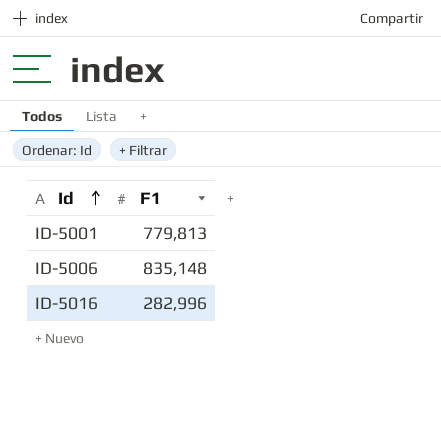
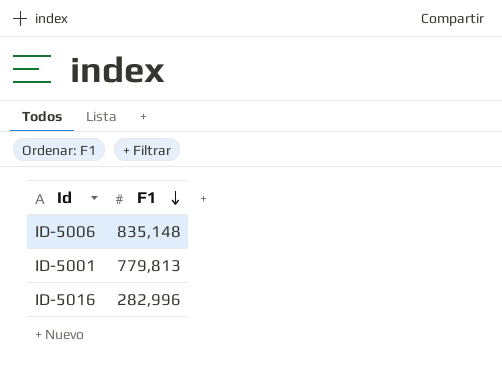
row order: Id ascending -> F1 descending

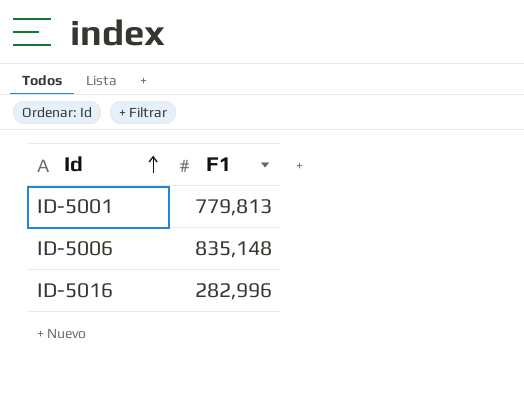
row order: F1 descending -> Id ascending

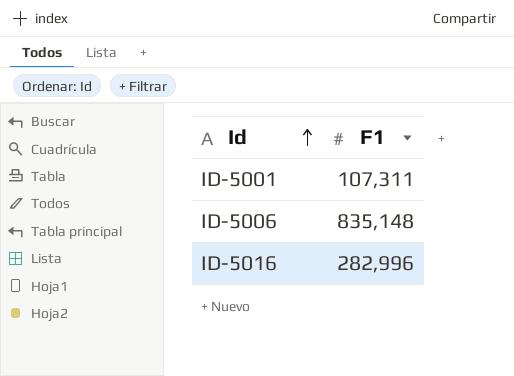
ID-5001 | F1: 779,813 -> 107,311

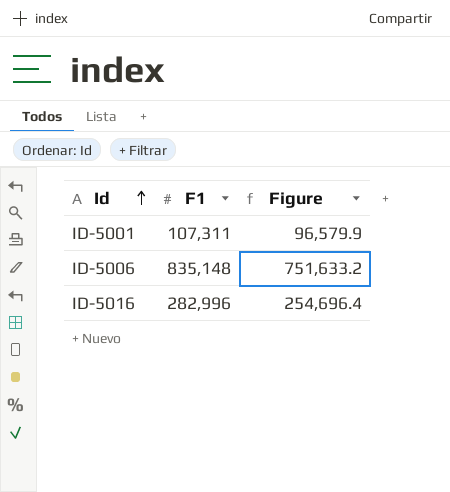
column Figure | formula: none -> [F1] * 0.9

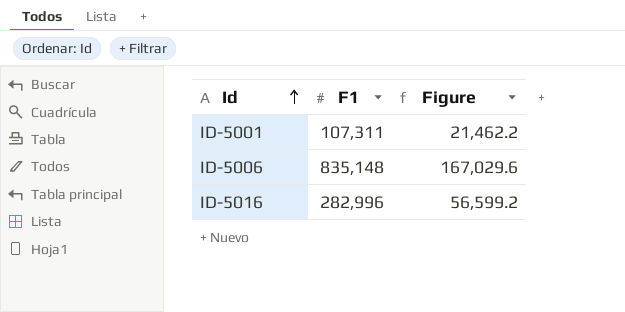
column Figure | formula: [F1] * 0.9 -> [F1] * 0.2

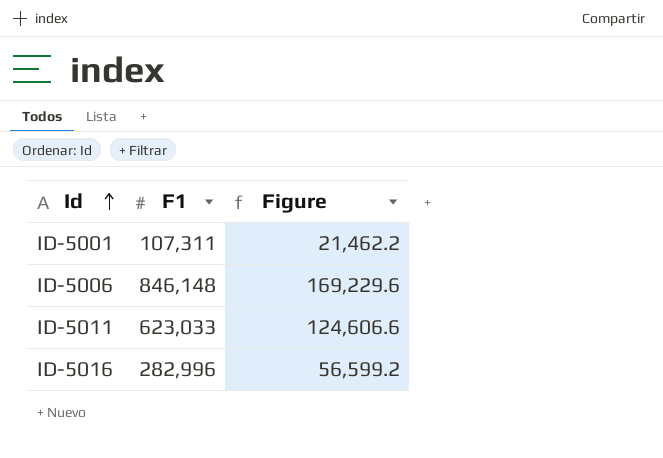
ID-5006 | F1: 835,148 -> 846,148
ID-5006 | Figure: 167,029.6 -> 169,229.6
row ID-5011: none -> 623,033 | 124,606.6

